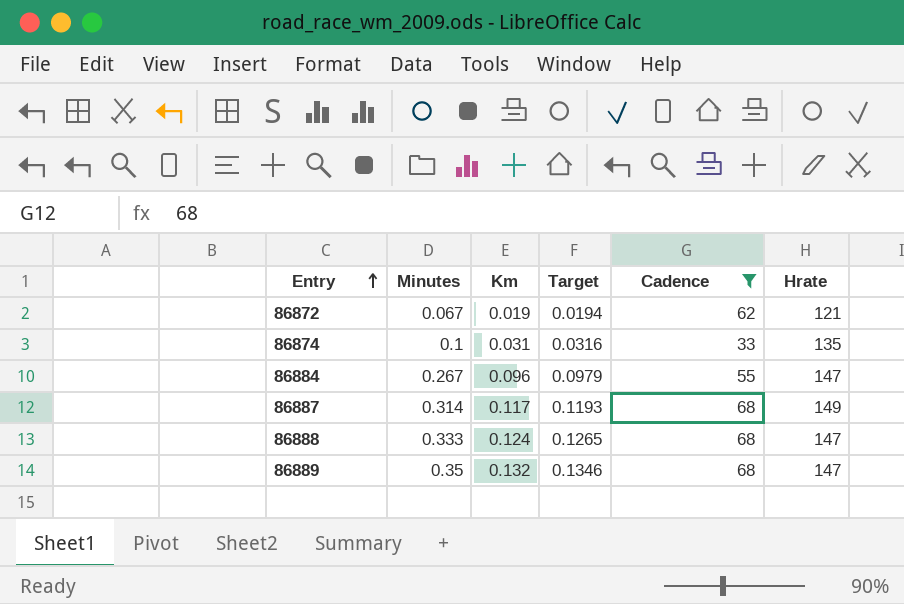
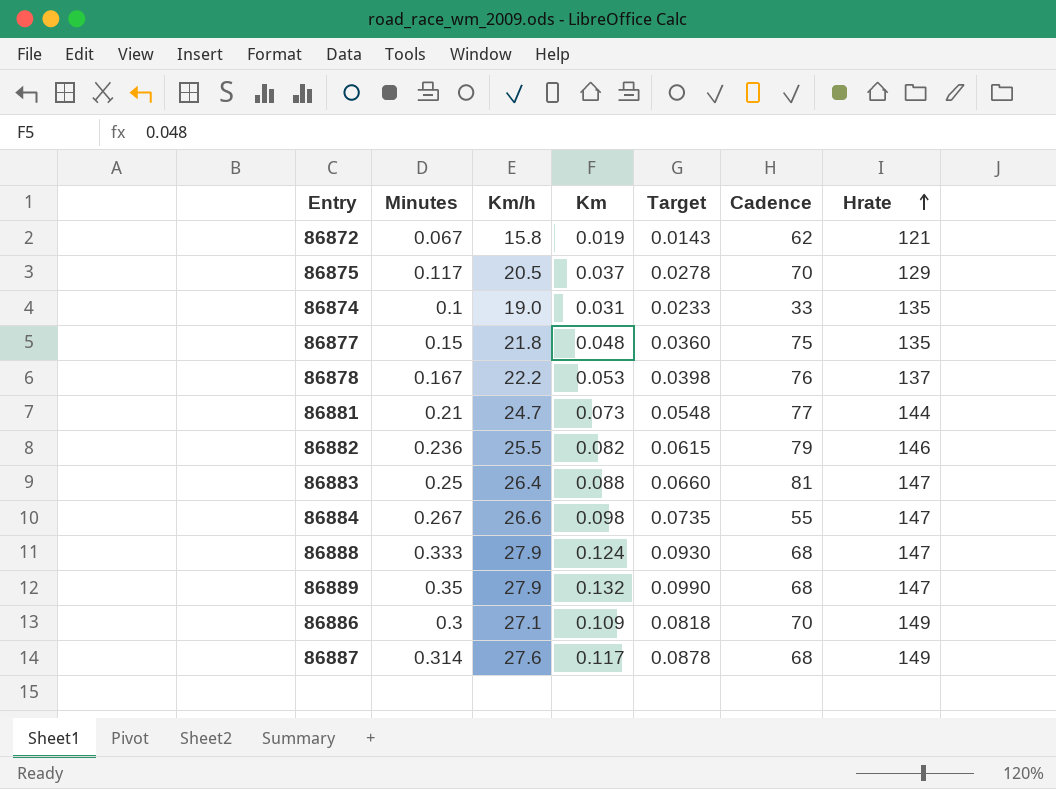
filter: Cadence <= 68 -> none
row order: Entry ascending -> Hrate ascending
column Km/h | position: none -> 3
column Target | formula: [Km] * 1.02 -> [Km] * 0.75
86884 | Km: 0.096 -> 0.098

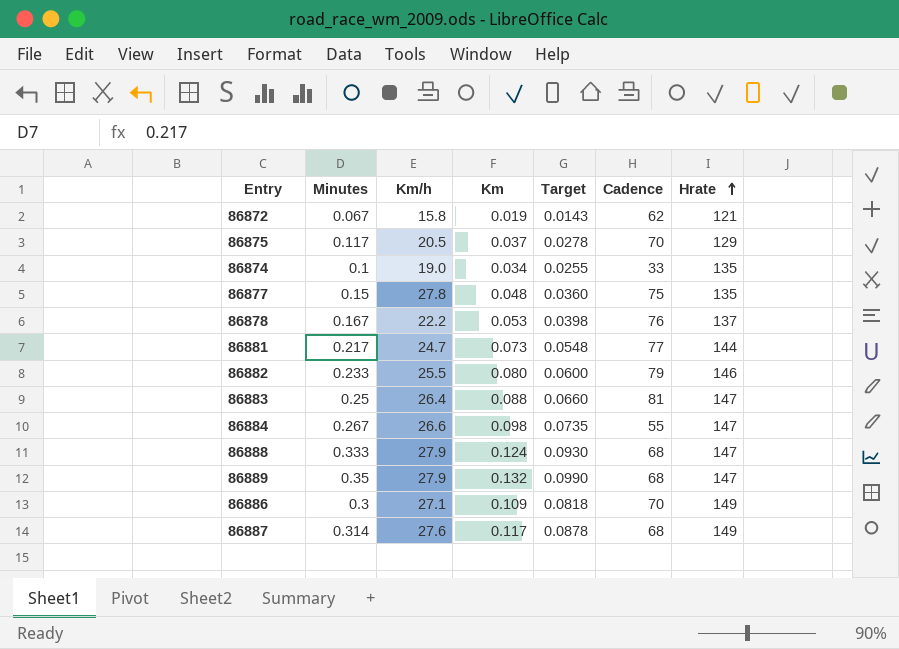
86874 | Km: 0.031 -> 0.034
86874 | Target: 0.0233 -> 0.0255
86877 | Km/h: 21.8 -> 27.8
86881 | Minutes: 0.21 -> 0.217
86882 | Minutes: 0.236 -> 0.233
86882 | Km: 0.082 -> 0.080
86882 | Target: 0.0615 -> 0.0600

